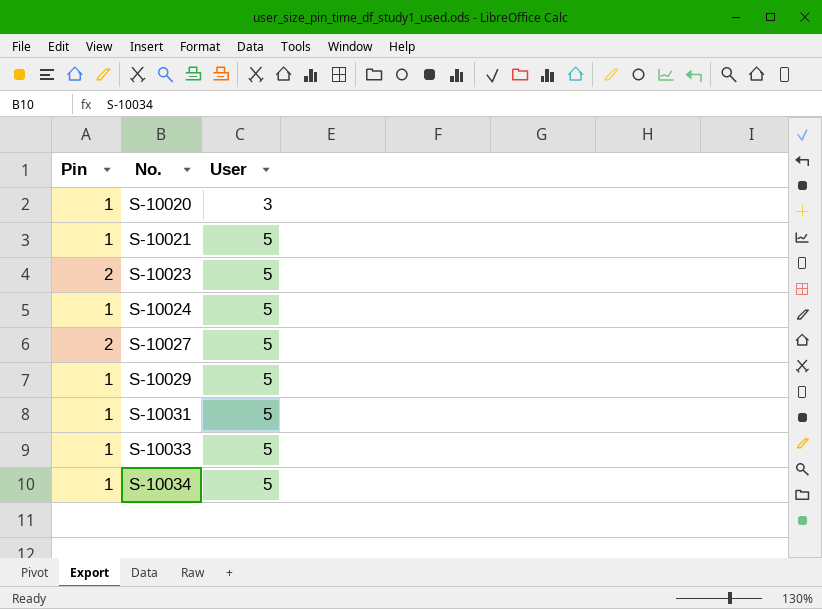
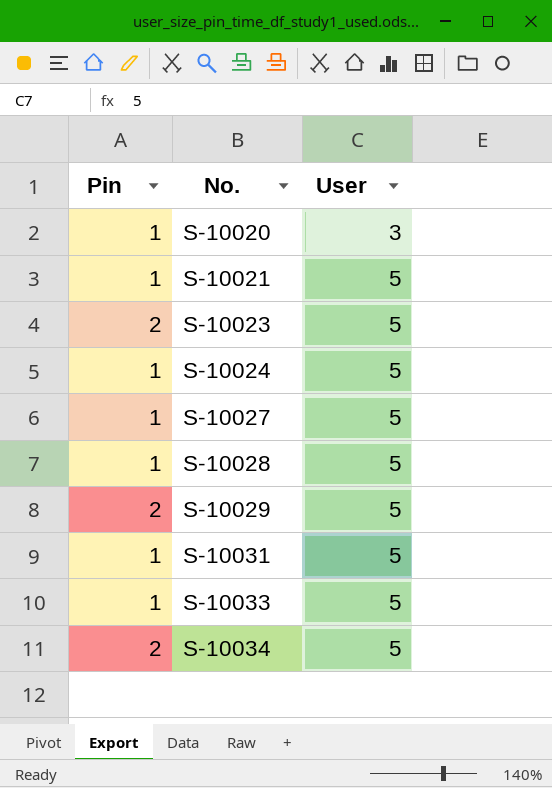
S-10027 | Pin: 2 -> 1
row S-10028: none -> 1 | 5
S-10029 | Pin: 1 -> 2
S-10034 | Pin: 1 -> 2

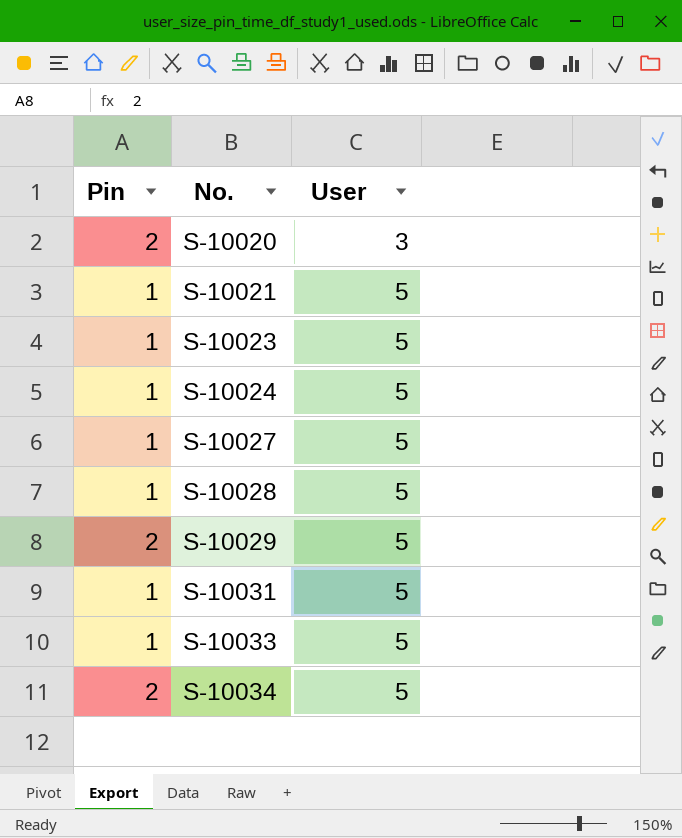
S-10020 | Pin: 1 -> 2
S-10023 | Pin: 2 -> 1

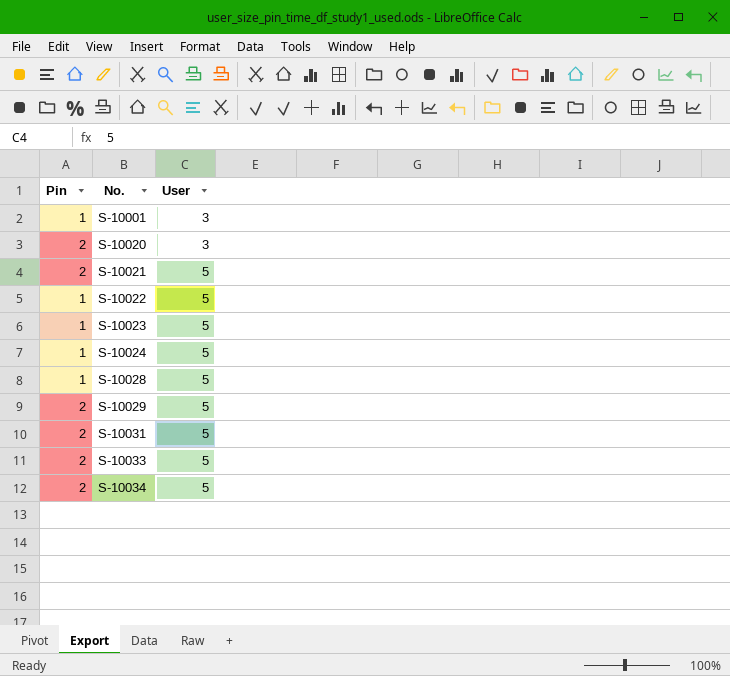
row S-10027: 1 | 5 -> none
row S-10001: none -> 1 | 3
S-10021 | Pin: 1 -> 2
row S-10022: none -> 1 | 5
S-10031 | Pin: 1 -> 2
S-10033 | Pin: 1 -> 2

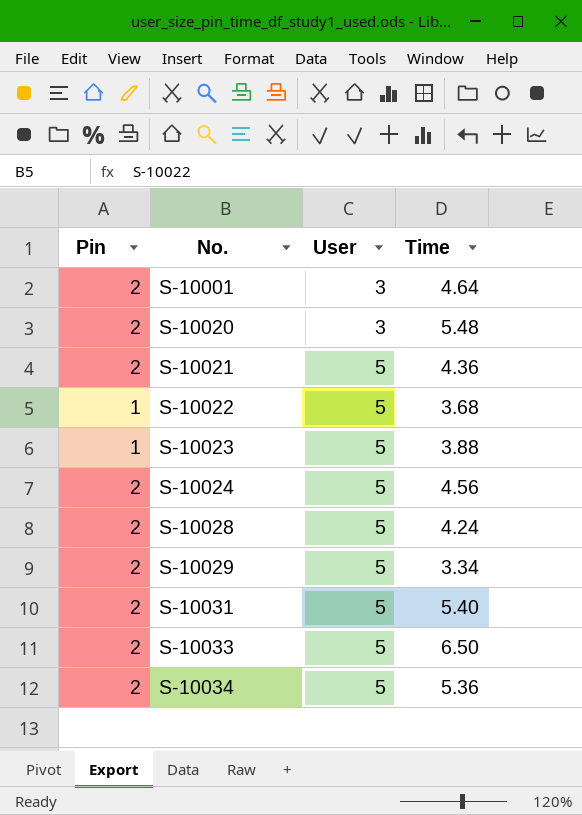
column Time | position: none -> 4
S-10001 | Pin: 1 -> 2
S-10024 | Pin: 1 -> 2
S-10028 | Pin: 1 -> 2

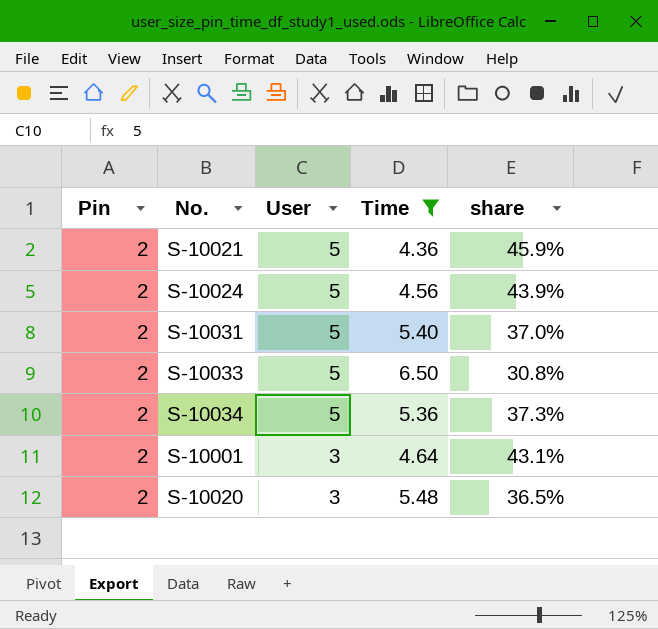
filter: none -> Time >= 4.36
row order: No. ascending -> User descending
column share | formula: none -> [Pin] / [Time]

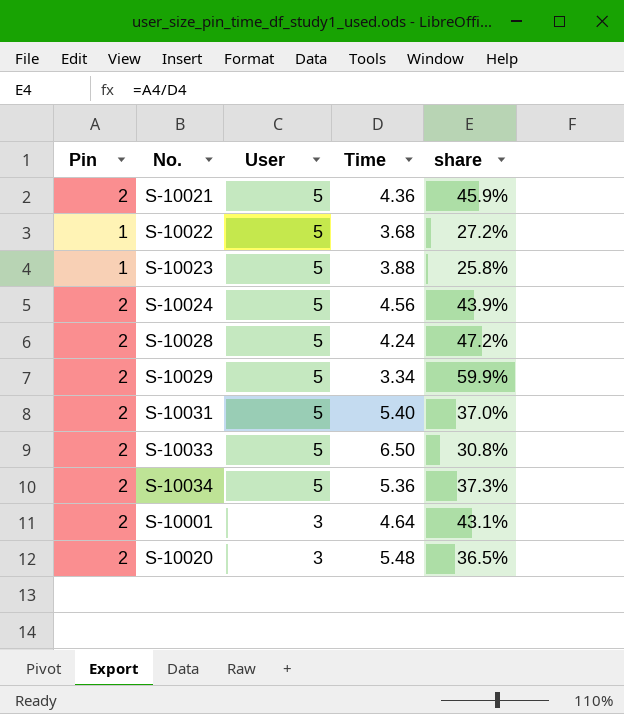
filter: Time >= 4.36 -> none

